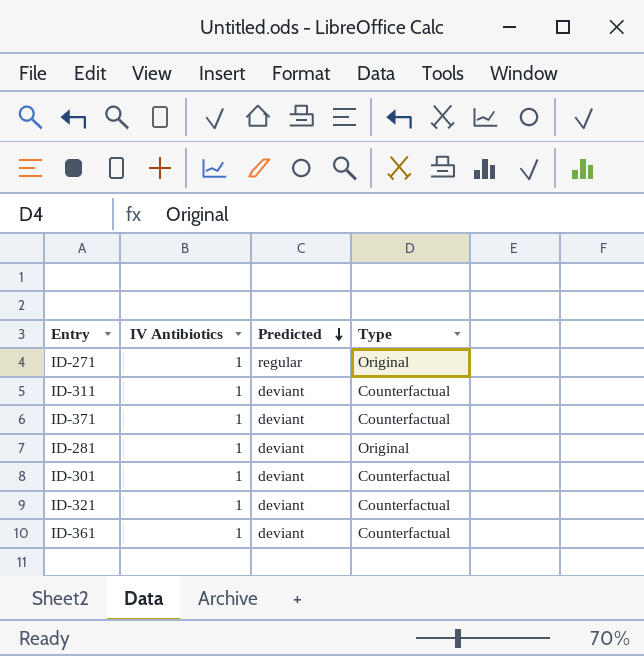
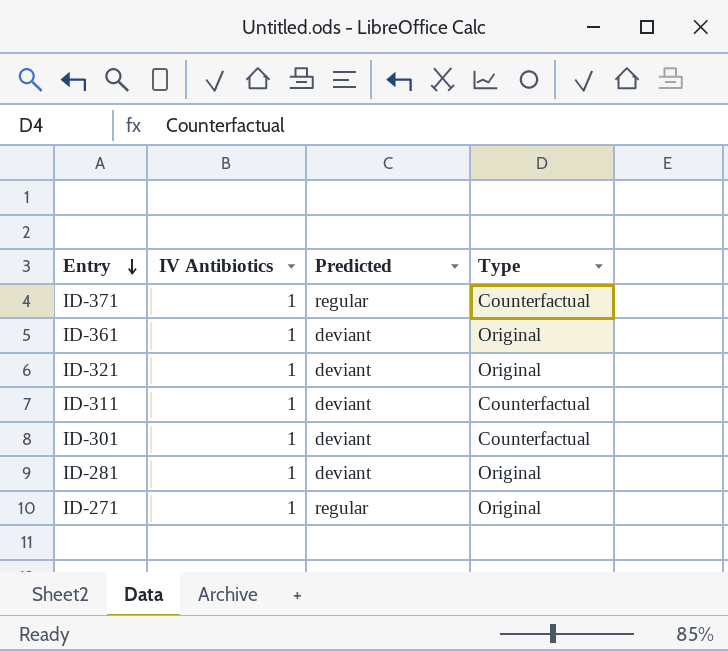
row order: Predicted descending -> Entry descending
ID-371 | Predicted: deviant -> regular
ID-361 | Type: Counterfactual -> Original
ID-321 | Type: Counterfactual -> Original

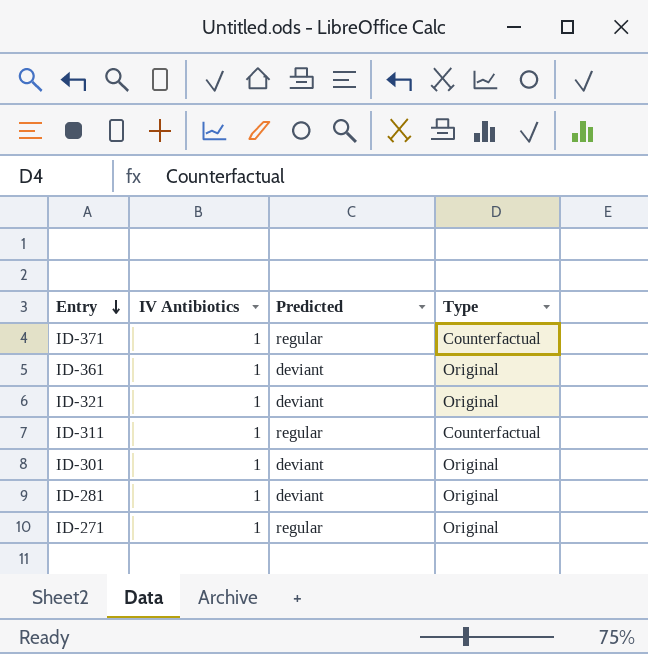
ID-311 | Predicted: deviant -> regular
ID-301 | Type: Counterfactual -> Original

